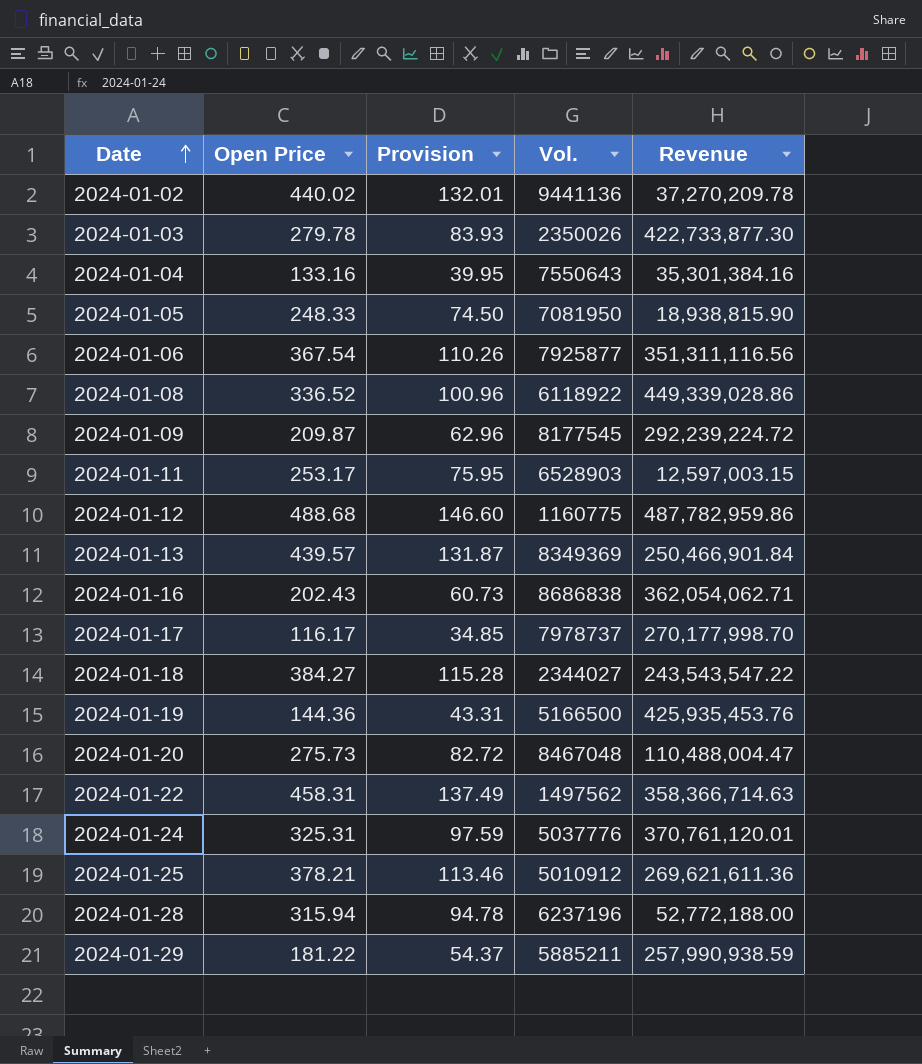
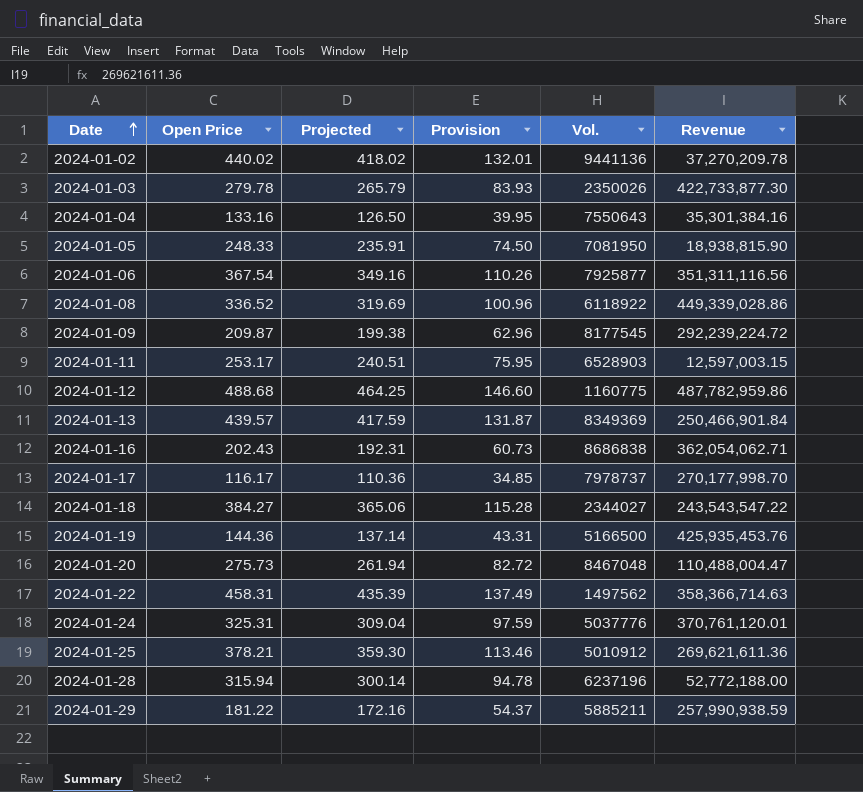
column Projected | formula: none -> [Open Price] * 0.95

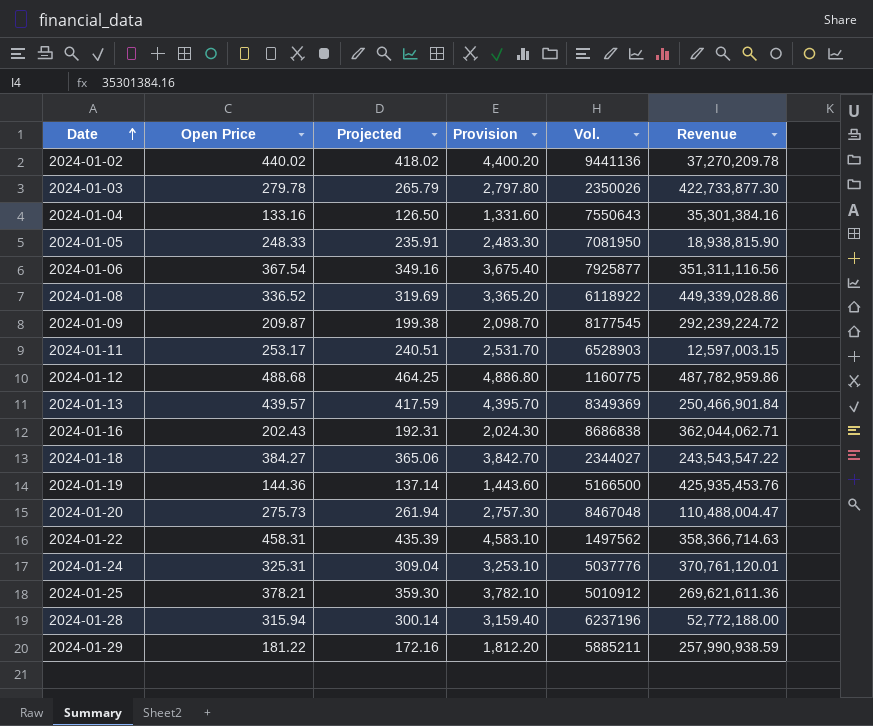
column Provision | formula: [Open Price] * 0.3 -> [Open Price] * 10
row 2024-01-17: 116.17 | 110.36 | 34.85 | 7978737 | 270,177,998.70 -> none
2024-01-16 | Revenue: 362,054,062.71 -> 362,044,062.71

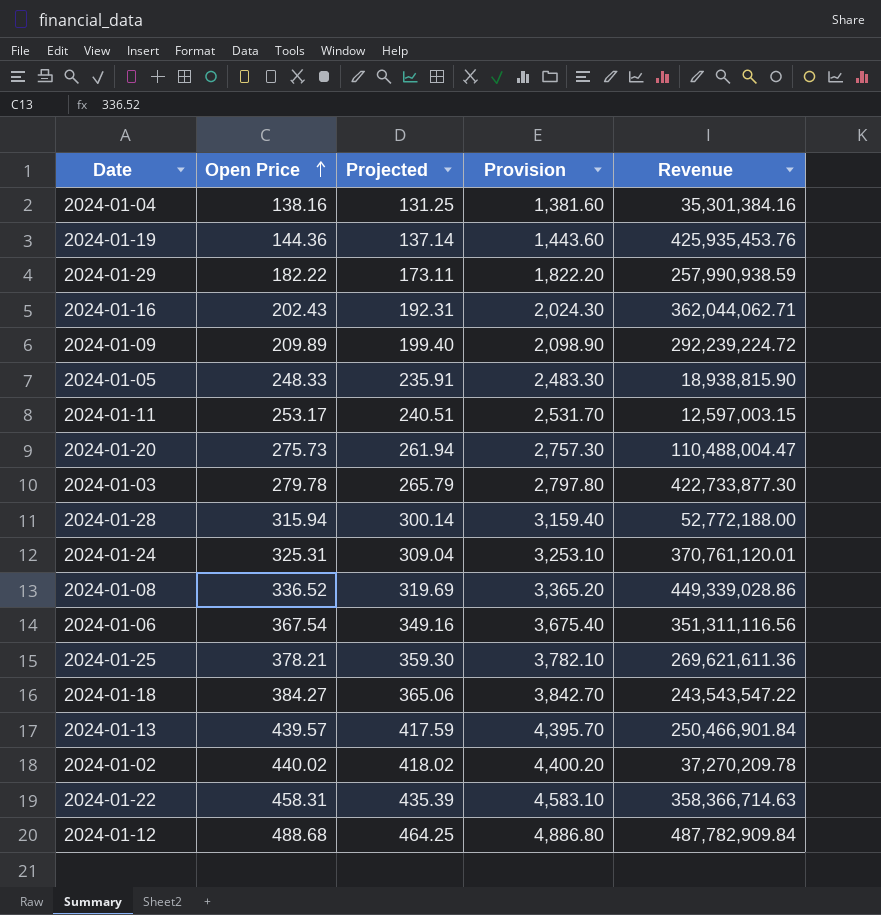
row order: Date ascending -> Open Price ascending
column Vol. | position: 5 -> none
2024-01-04 | Open Price: 133.16 -> 138.16
2024-01-04 | Projected: 126.50 -> 131.25
2024-01-04 | Provision: 1,331.60 -> 1,381.60
2024-01-29 | Open Price: 181.22 -> 182.22
2024-01-29 | Projected: 172.16 -> 173.11
2024-01-29 | Provision: 1,812.20 -> 1,822.20
2024-01-09 | Open Price: 209.87 -> 209.89
2024-01-09 | Projected: 199.38 -> 199.40
2024-01-09 | Provision: 2,098.70 -> 2,098.90
2024-01-12 | Revenue: 487,782,959.86 -> 487,782,909.84

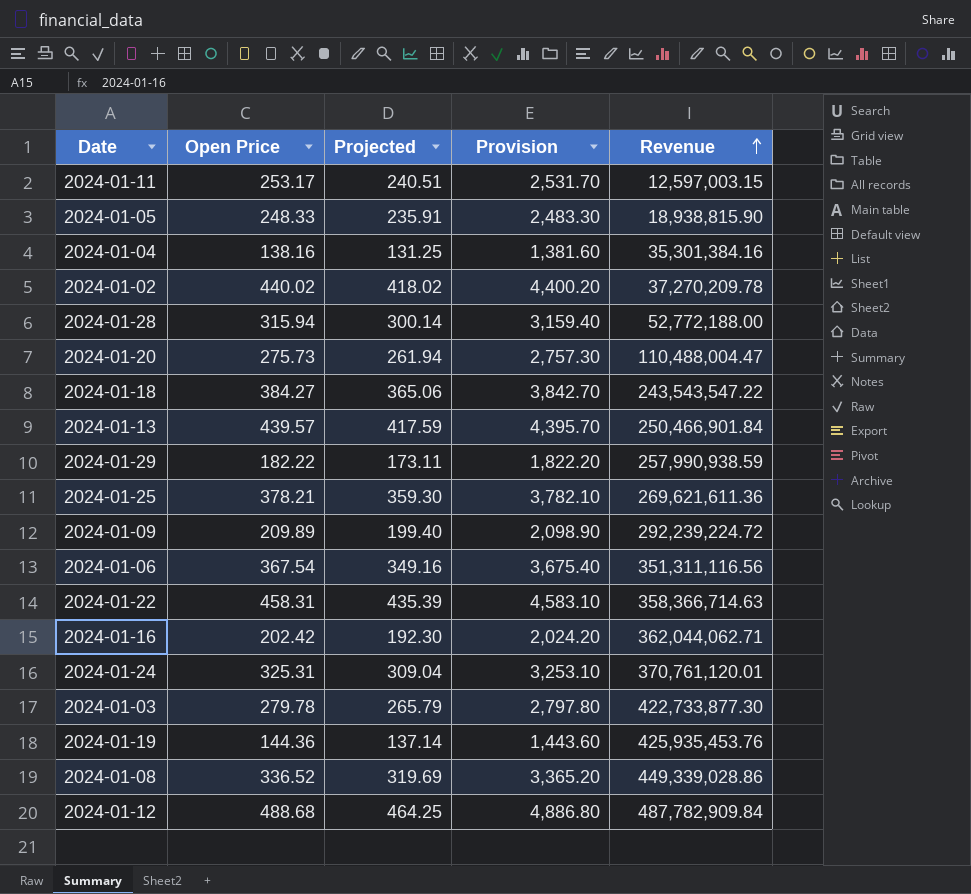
row order: Open Price ascending -> Revenue ascending
2024-01-16 | Open Price: 202.43 -> 202.42
2024-01-16 | Projected: 192.31 -> 192.30
2024-01-16 | Provision: 2,024.30 -> 2,024.20

